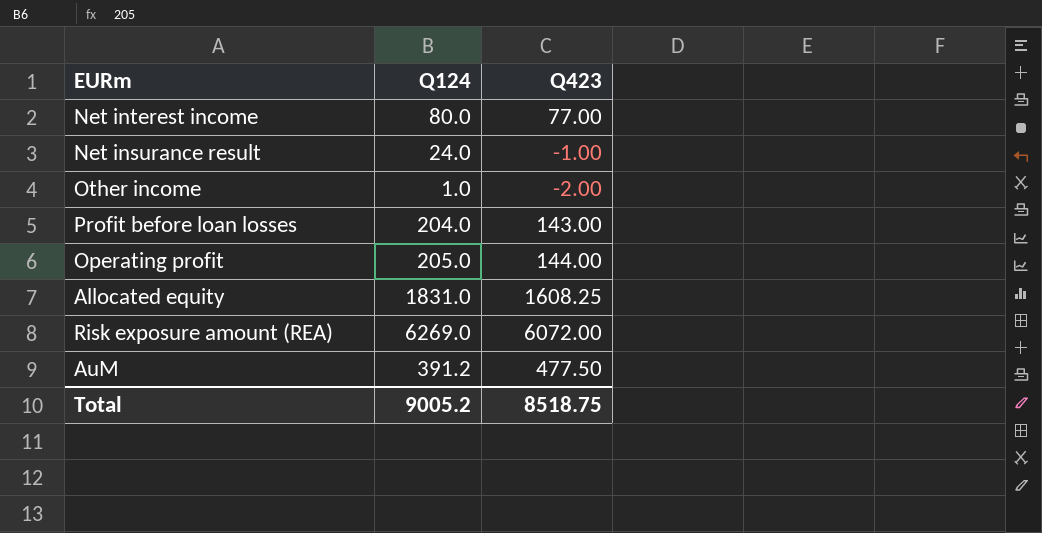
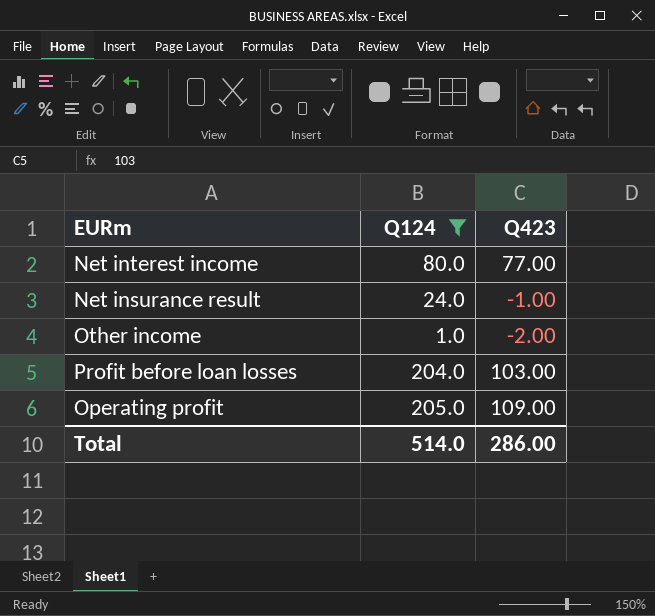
filter: none -> Q124 <= 205.0
Profit before loan losses | Q423: 143.00 -> 103.00
Operating profit | Q423: 144.00 -> 109.00
Total | Q124: 9005.2 -> 514.0
Total | Q423: 8518.75 -> 286.00

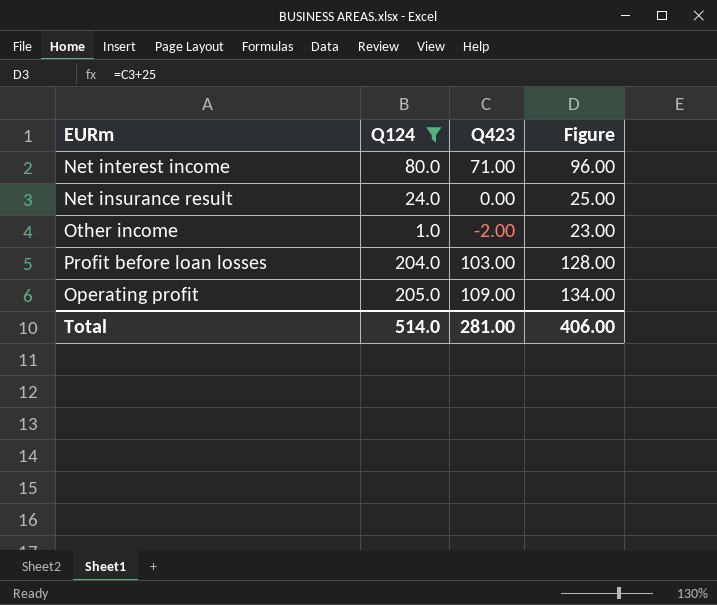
column Figure | formula: none -> [Q423] + 25
Net interest income | Q423: 77.00 -> 71.00
Net insurance result | Q423: -1.00 -> 0.00
Total | Q423: 286.00 -> 281.00

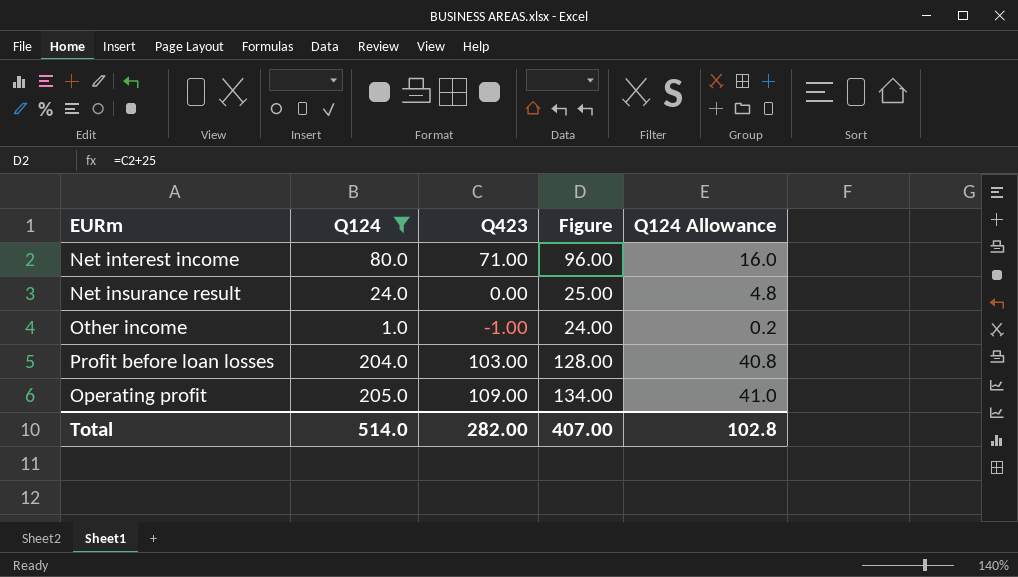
column Q124 Allowance | formula: none -> [Q124] * 0.2
Other income | Q423: -2.00 -> -1.00
Other income | Figure: 23.00 -> 24.00
Total | Q423: 281.00 -> 282.00
Total | Figure: 406.00 -> 407.00

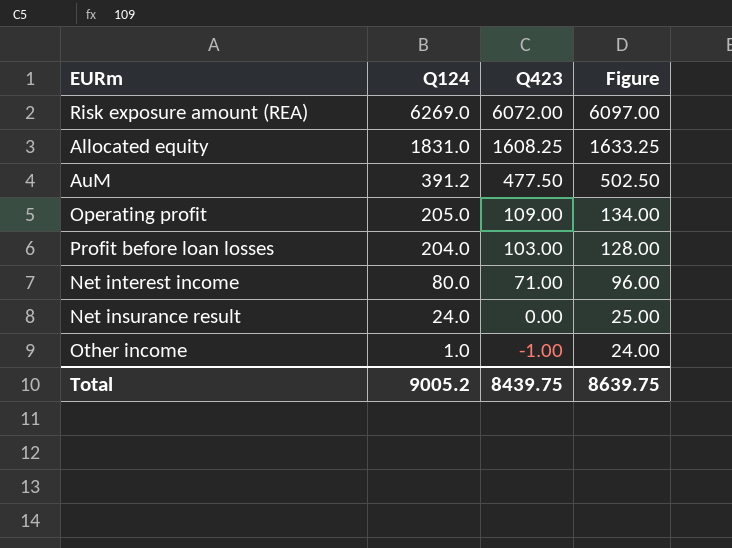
filter: Q124 <= 205.0 -> none
row order: none -> Q124 descending
column Q124 Allowance | formula: [Q124] * 0.2 -> none
Total | Q124: 514.0 -> 9005.2
Total | Q423: 282.00 -> 8439.75
Total | Figure: 407.00 -> 8639.75

